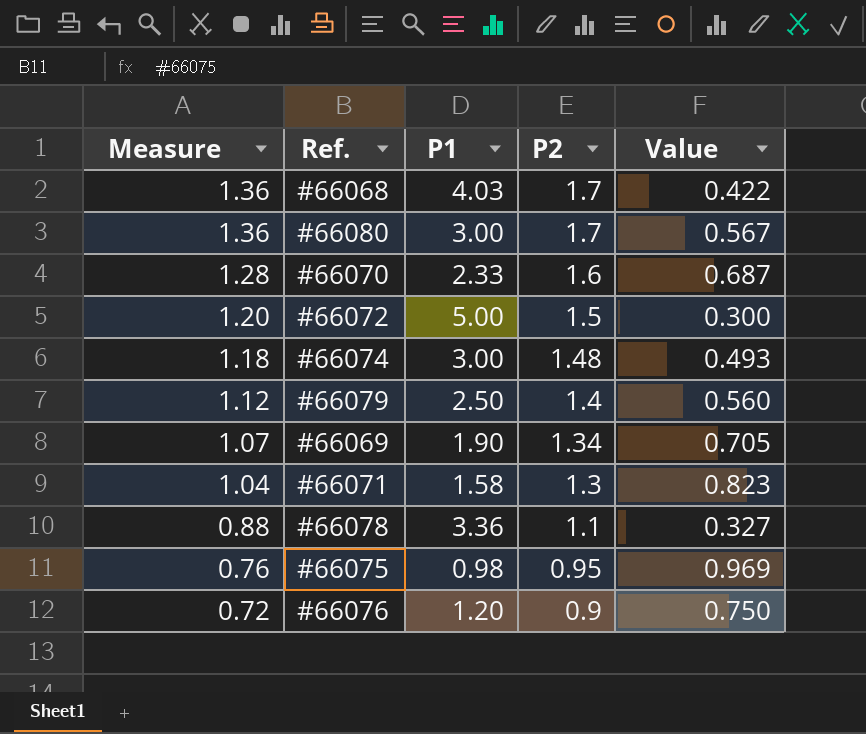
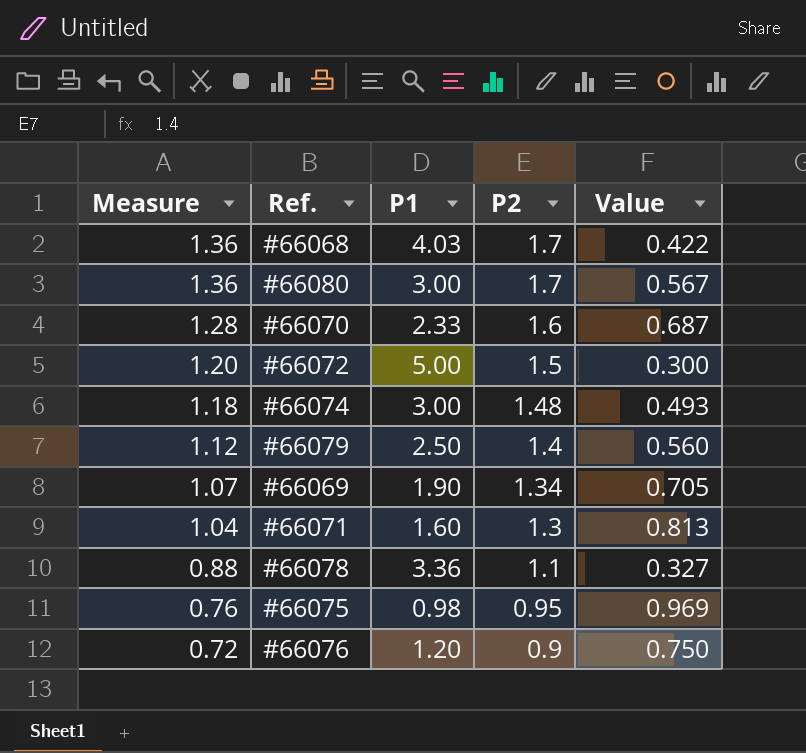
#66071 | P1: 1.58 -> 1.60
#66071 | Value: 0.823 -> 0.813

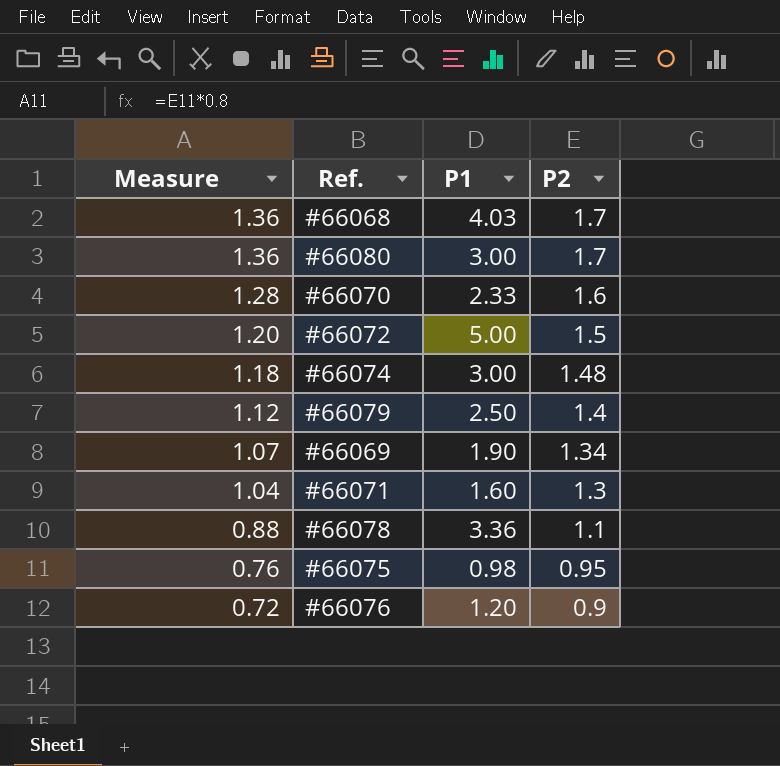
column Value | formula: [P2] / [P1] -> none

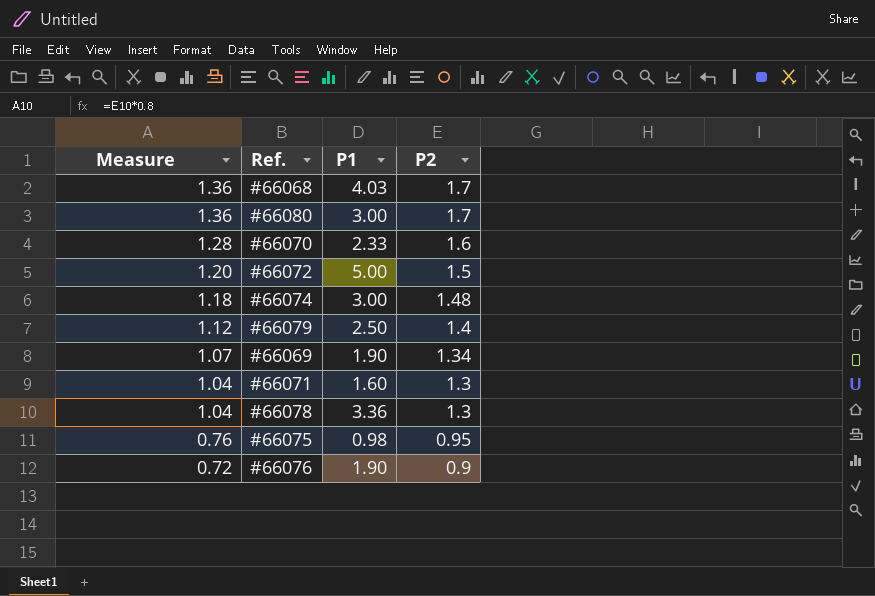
#66078 | Measure: 0.88 -> 1.04
#66078 | P2: 1.1 -> 1.3
#66076 | P1: 1.20 -> 1.90

